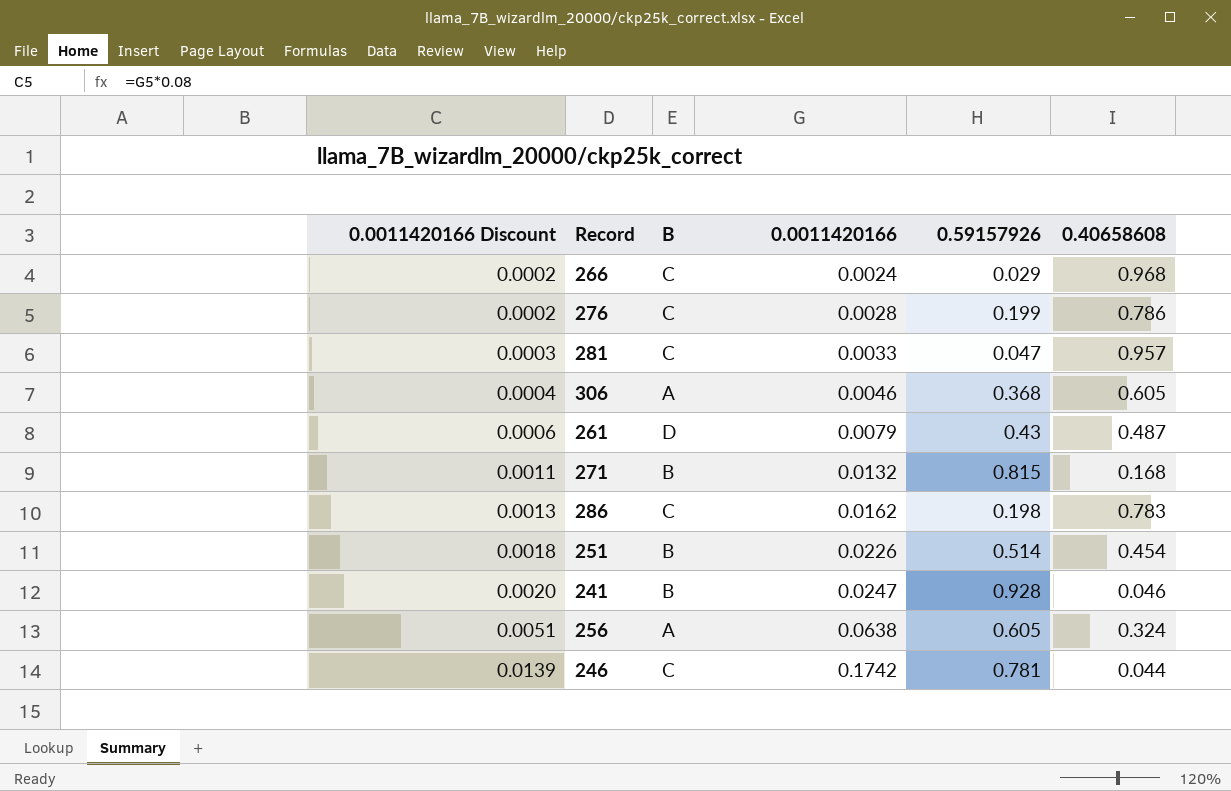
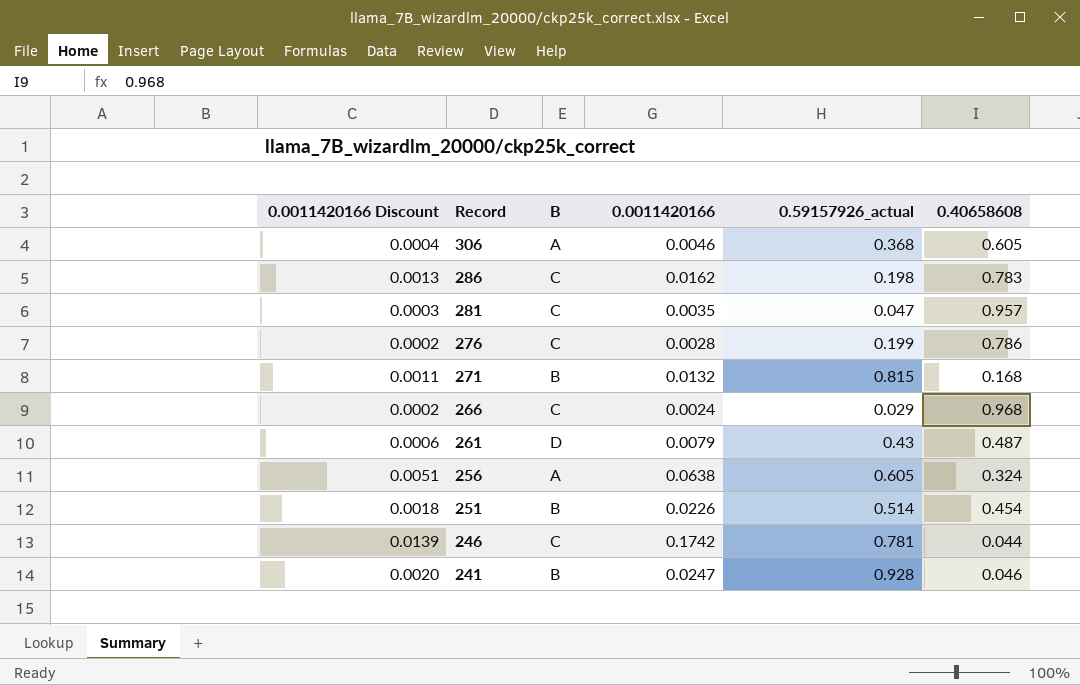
row order: 0.0011420166 Discount ascending -> Record descending
column name: 0.59157926 -> 0.59157926_actual
281 | 0.0011420166: 0.0033 -> 0.0035

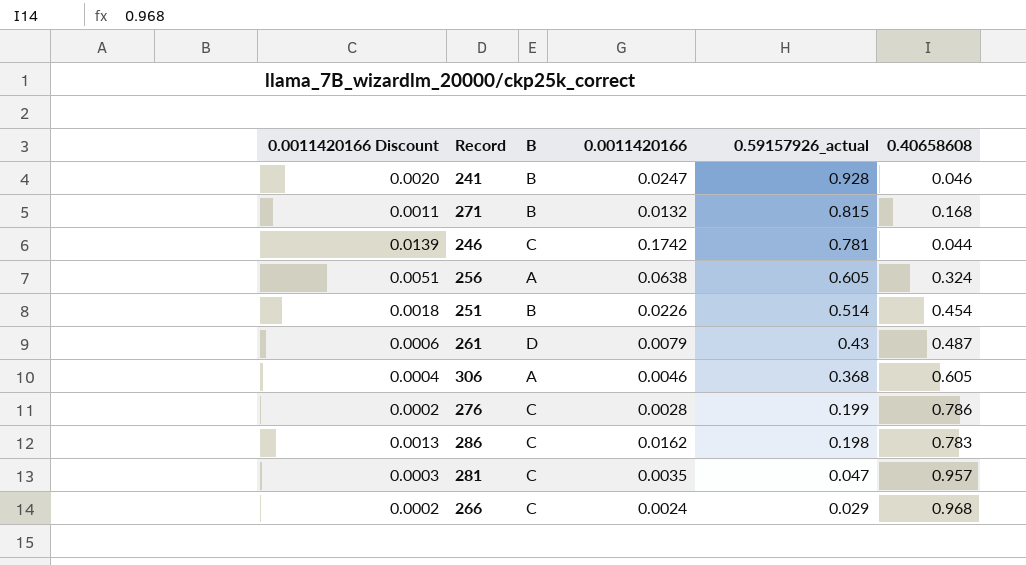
row order: Record descending -> 0.59157926_actual descending

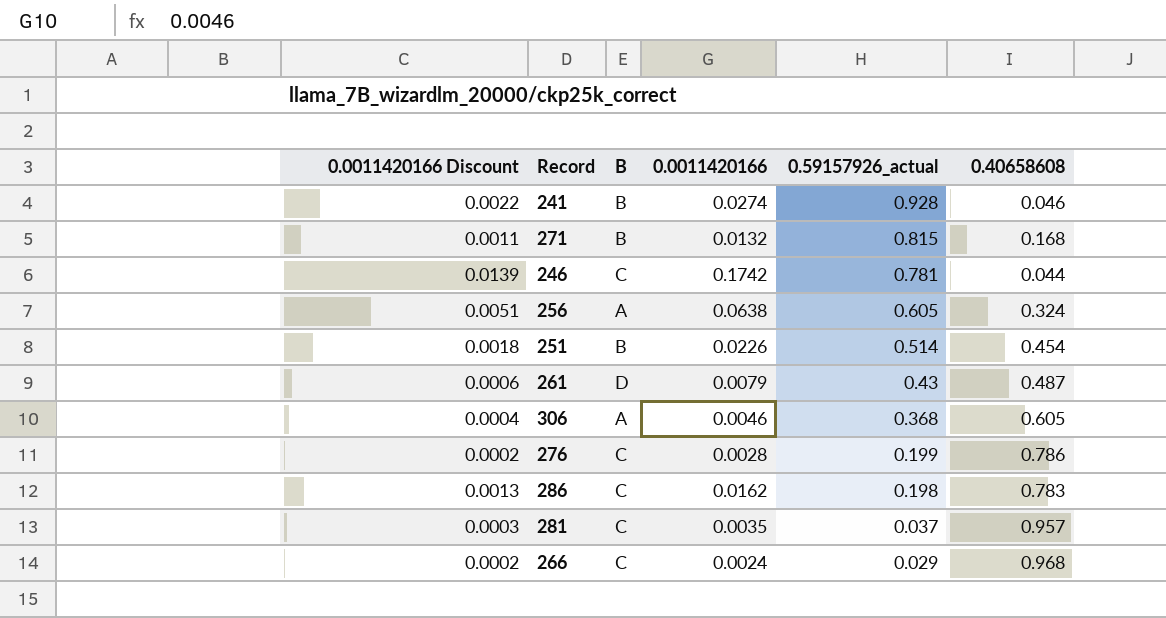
241 | 0.0011420166 Discount: 0.0020 -> 0.0022
241 | 0.0011420166: 0.0247 -> 0.0274
281 | 0.59157926_actual: 0.047 -> 0.037

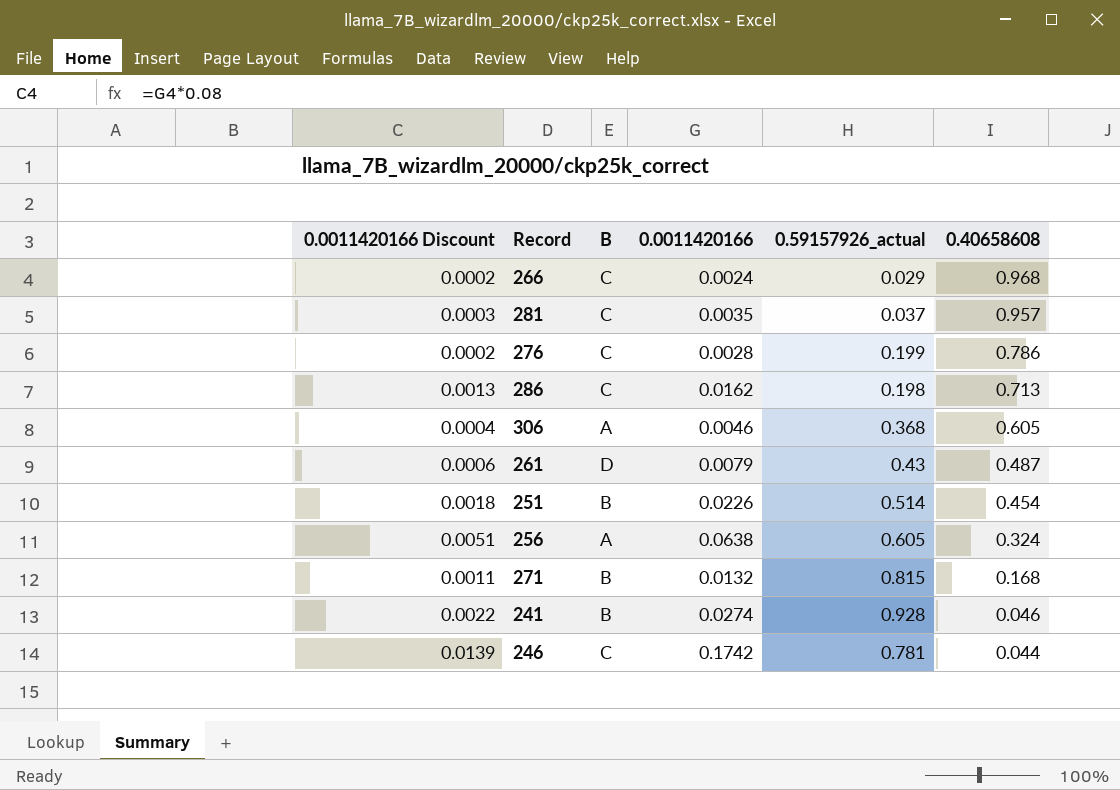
row order: 0.59157926_actual descending -> 0.40658608 descending
286 | 0.40658608: 0.783 -> 0.713

